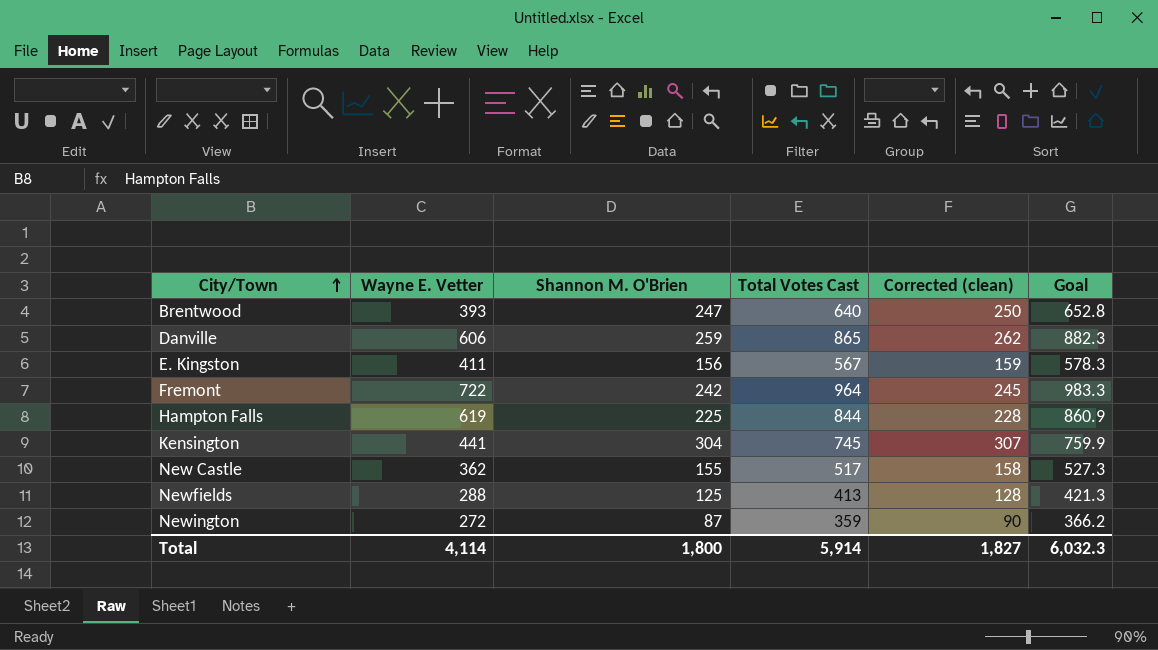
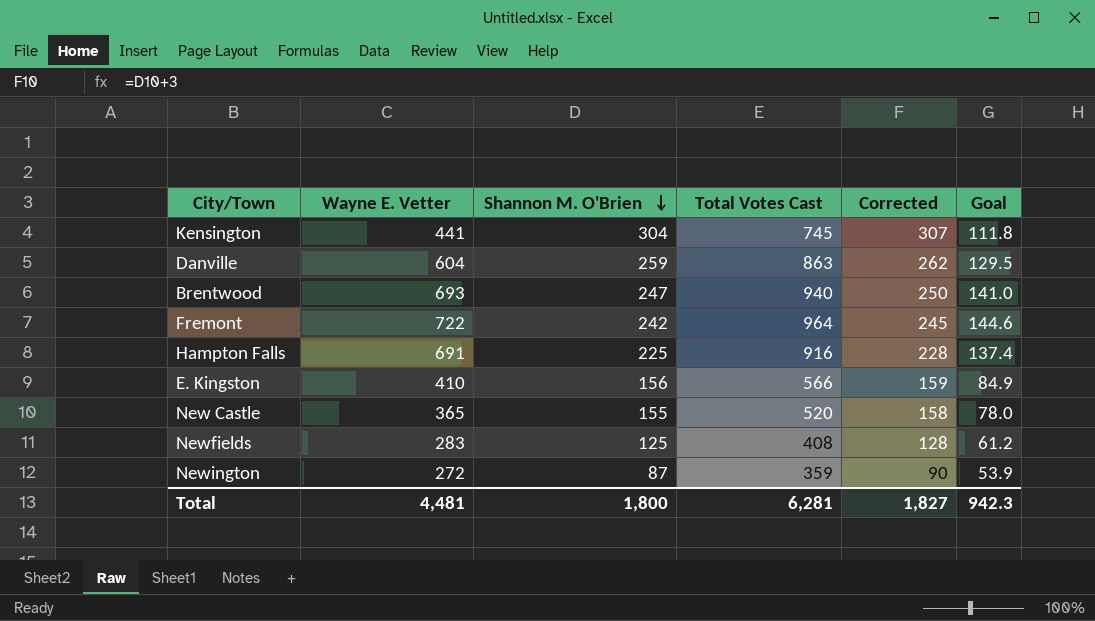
row order: City/Town ascending -> Shannon M. O'Brien descending
column name: Corrected (clean) -> Corrected
column Goal | formula: [Total Votes Cast] * 1.02 -> [Total Votes Cast] * 0.15
Danville | Wayne E. Vetter: 606 -> 604
Danville | Total Votes Cast: 865 -> 863
Brentwood | Wayne E. Vetter: 393 -> 693
Brentwood | Total Votes Cast: 640 -> 940
Hampton Falls | Wayne E. Vetter: 619 -> 691
Hampton Falls | Total Votes Cast: 844 -> 916
E. Kingston | Wayne E. Vetter: 411 -> 410
E. Kingston | Total Votes Cast: 567 -> 566
New Castle | Wayne E. Vetter: 362 -> 365
New Castle | Total Votes Cast: 517 -> 520
Newfields | Wayne E. Vetter: 288 -> 283
Newfields | Total Votes Cast: 413 -> 408
Total | Wayne E. Vetter: 4,114 -> 4,481
Total | Total Votes Cast: 5,914 -> 6,281
Total | Goal: 6,032.3 -> 942.3

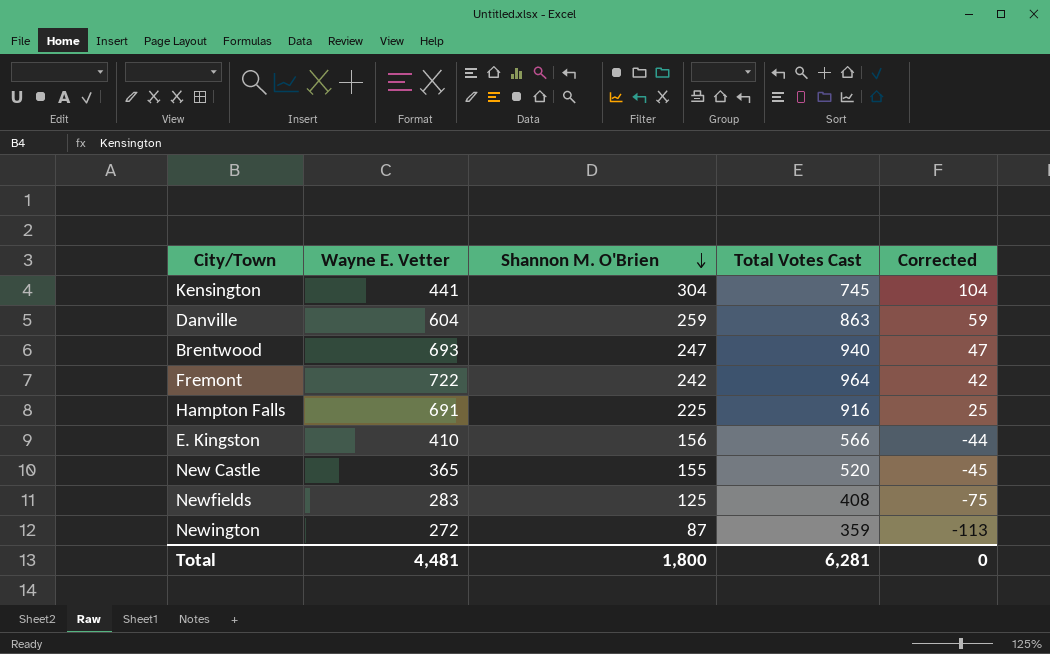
column Goal | formula: [Total Votes Cast] * 0.15 -> none
column Corrected | formula: [Shannon M. O'Brien] + 3 -> [Shannon M. O'Brien] - 200
Total | Corrected: 1,827 -> 0

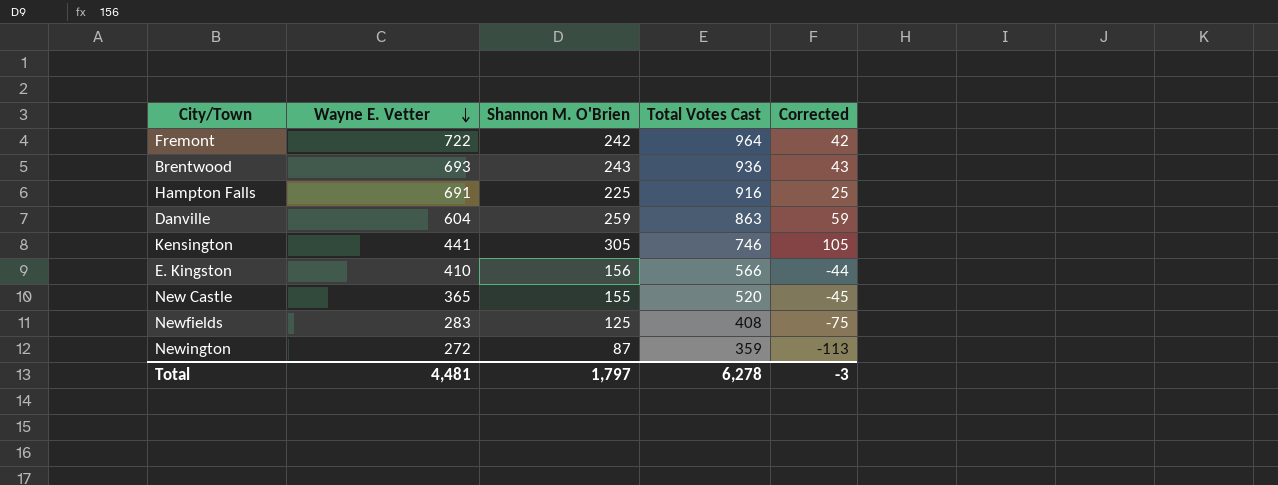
row order: Shannon M. O'Brien descending -> Wayne E. Vetter descending
Brentwood | Shannon M. O'Brien: 247 -> 243
Brentwood | Total Votes Cast: 940 -> 936
Brentwood | Corrected: 47 -> 43
Kensington | Shannon M. O'Brien: 304 -> 305
Kensington | Total Votes Cast: 745 -> 746
Kensington | Corrected: 104 -> 105
Total | Shannon M. O'Brien: 1,800 -> 1,797
Total | Total Votes Cast: 6,281 -> 6,278
Total | Corrected: 0 -> -3

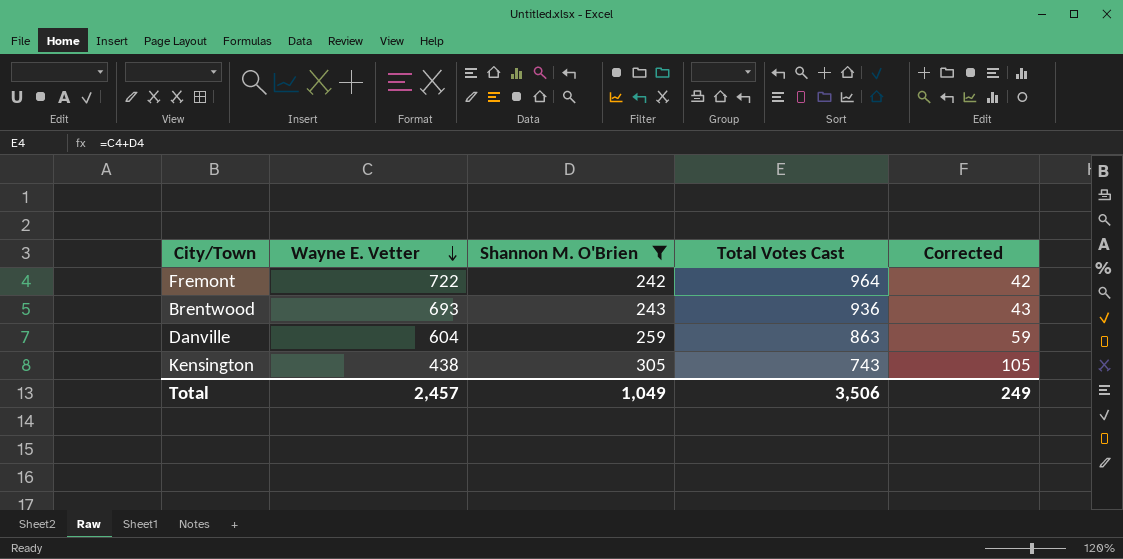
filter: none -> Shannon M. O'Brien >= 242
Kensington | Wayne E. Vetter: 441 -> 438
Kensington | Total Votes Cast: 746 -> 743
Total | Wayne E. Vetter: 4,481 -> 2,457
Total | Shannon M. O'Brien: 1,797 -> 1,049
Total | Total Votes Cast: 6,278 -> 3,506
Total | Corrected: -3 -> 249

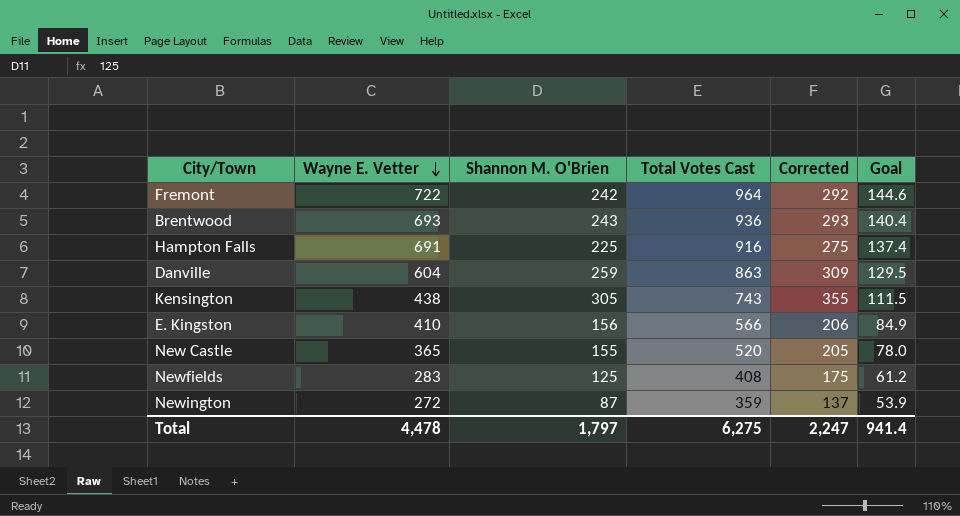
filter: Shannon M. O'Brien >= 242 -> none
column Corrected | formula: [Shannon M. O'Brien] - 200 -> [Shannon M. O'Brien] + 50
column Goal | formula: none -> [Total Votes Cast] * 0.15
Total | Wayne E. Vetter: 2,457 -> 4,478
Total | Shannon M. O'Brien: 1,049 -> 1,797
Total | Total Votes Cast: 3,506 -> 6,275
Total | Corrected: 249 -> 2,247

